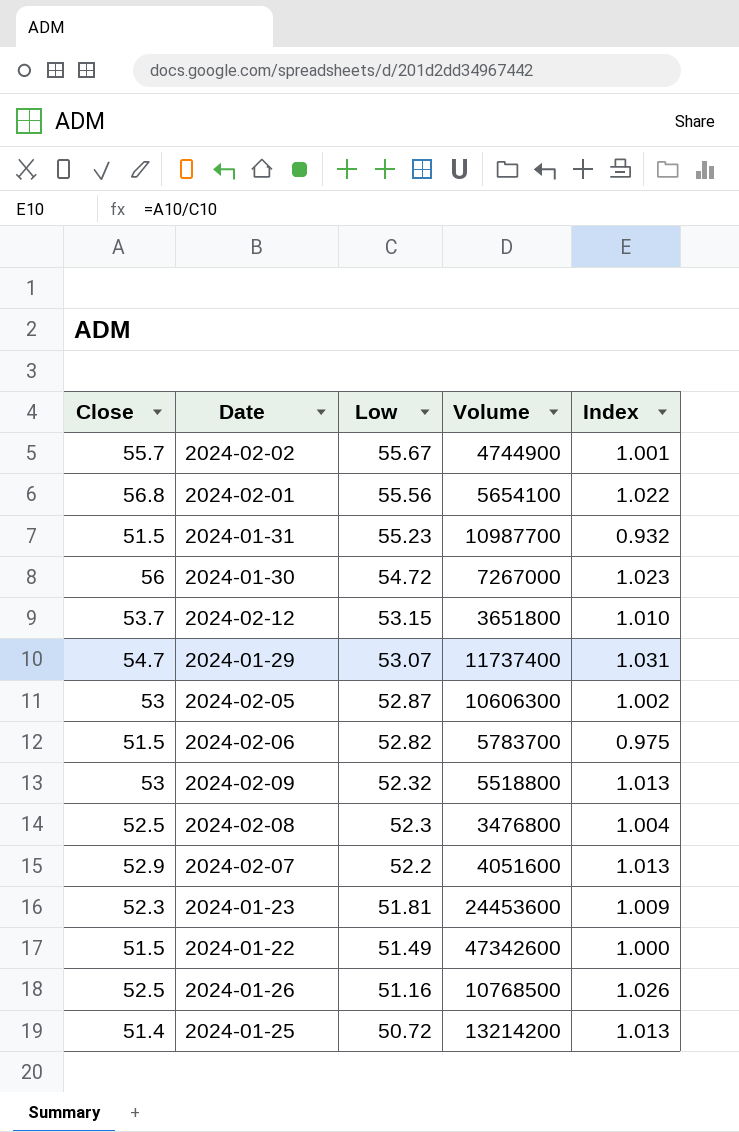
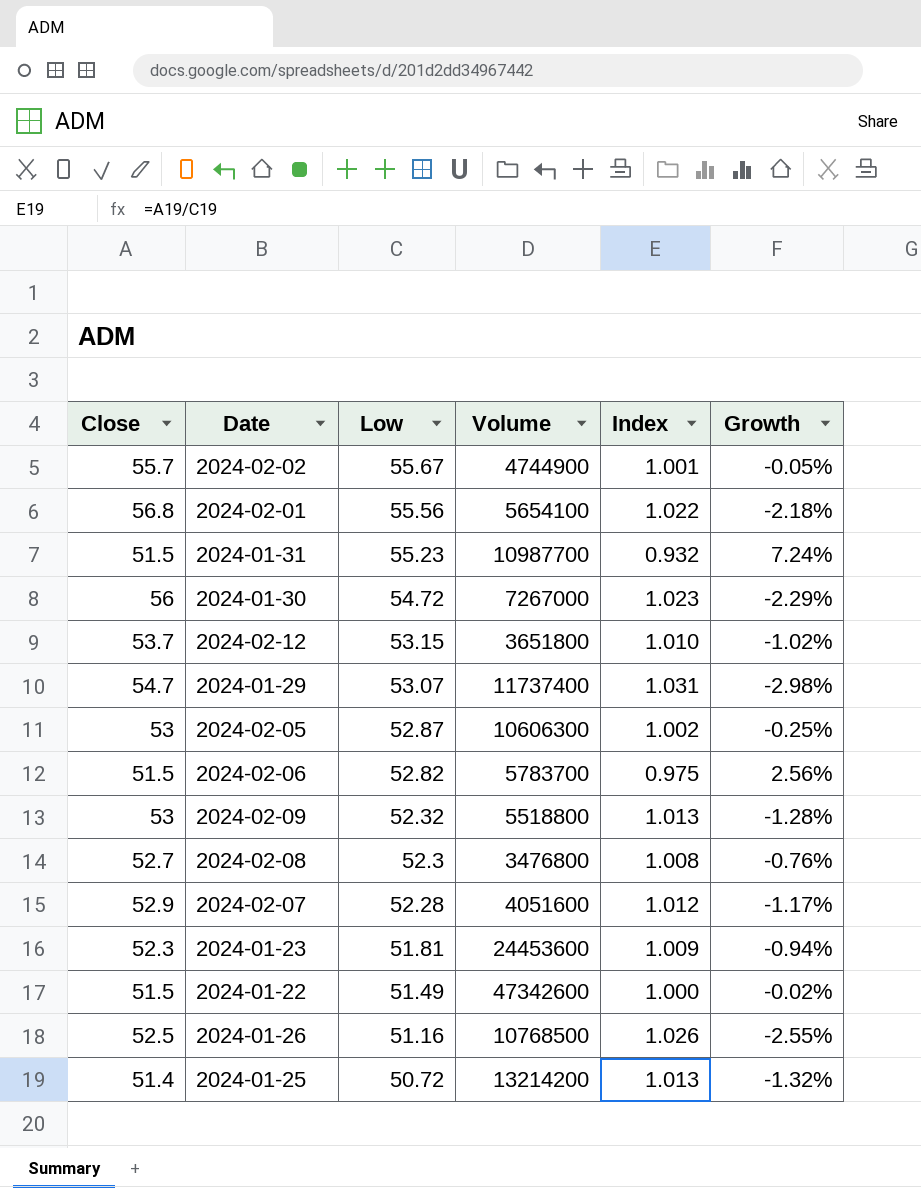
column Growth | formula: none -> ([Low] - [Close]) / [Close]
2024-02-08 | Close: 52.5 -> 52.7
2024-02-08 | Index: 1.004 -> 1.008
2024-02-07 | Low: 52.2 -> 52.28
2024-02-07 | Index: 1.013 -> 1.012

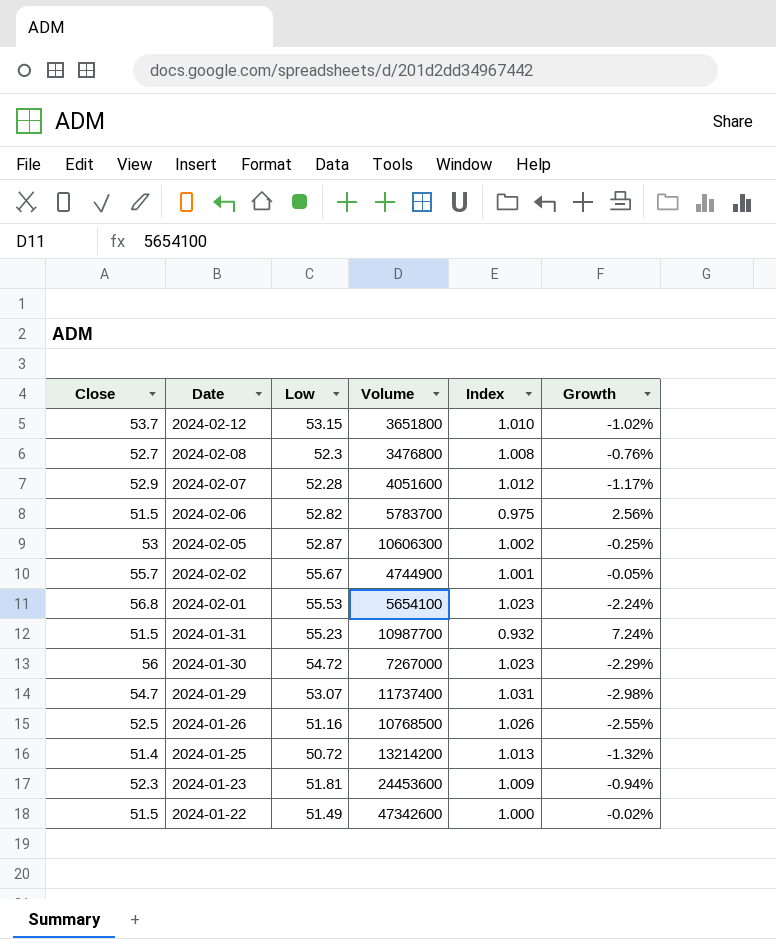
row order: Low descending -> Date descending
row 2024-02-09: 53 | 52.32 | 5518800 | 1.013 | -1.28% -> none
2024-02-01 | Low: 55.56 -> 55.53
2024-02-01 | Index: 1.022 -> 1.023
2024-02-01 | Growth: -2.18% -> -2.24%

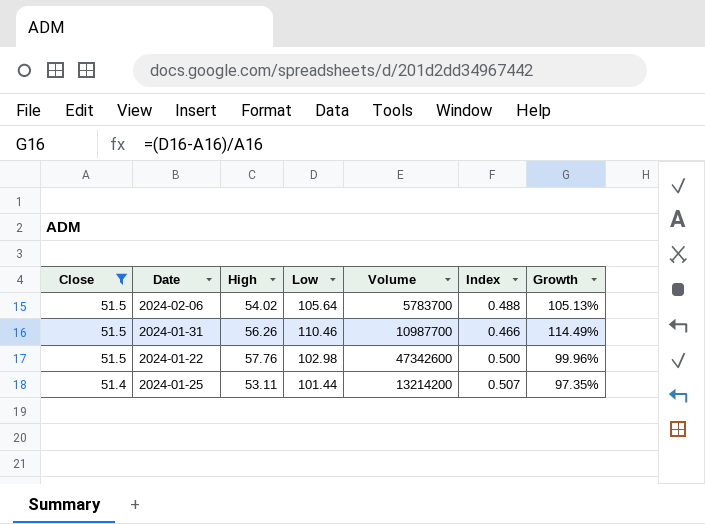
filter: none -> Close <= 51.5
row order: Date descending -> Close descending
column High | position: none -> 3
2024-02-06 | Low: 52.82 -> 105.64
2024-02-06 | Index: 0.975 -> 0.488
2024-02-06 | Growth: 2.56% -> 105.13%
2024-01-31 | Low: 55.23 -> 110.46
2024-01-31 | Index: 0.932 -> 0.466
2024-01-31 | Growth: 7.24% -> 114.49%
2024-01-22 | Low: 51.49 -> 102.98
2024-01-22 | Index: 1.000 -> 0.500
2024-01-22 | Growth: -0.02% -> 99.96%
2024-01-25 | Low: 50.72 -> 101.44
2024-01-25 | Index: 1.013 -> 0.507
2024-01-25 | Growth: -1.32% -> 97.35%

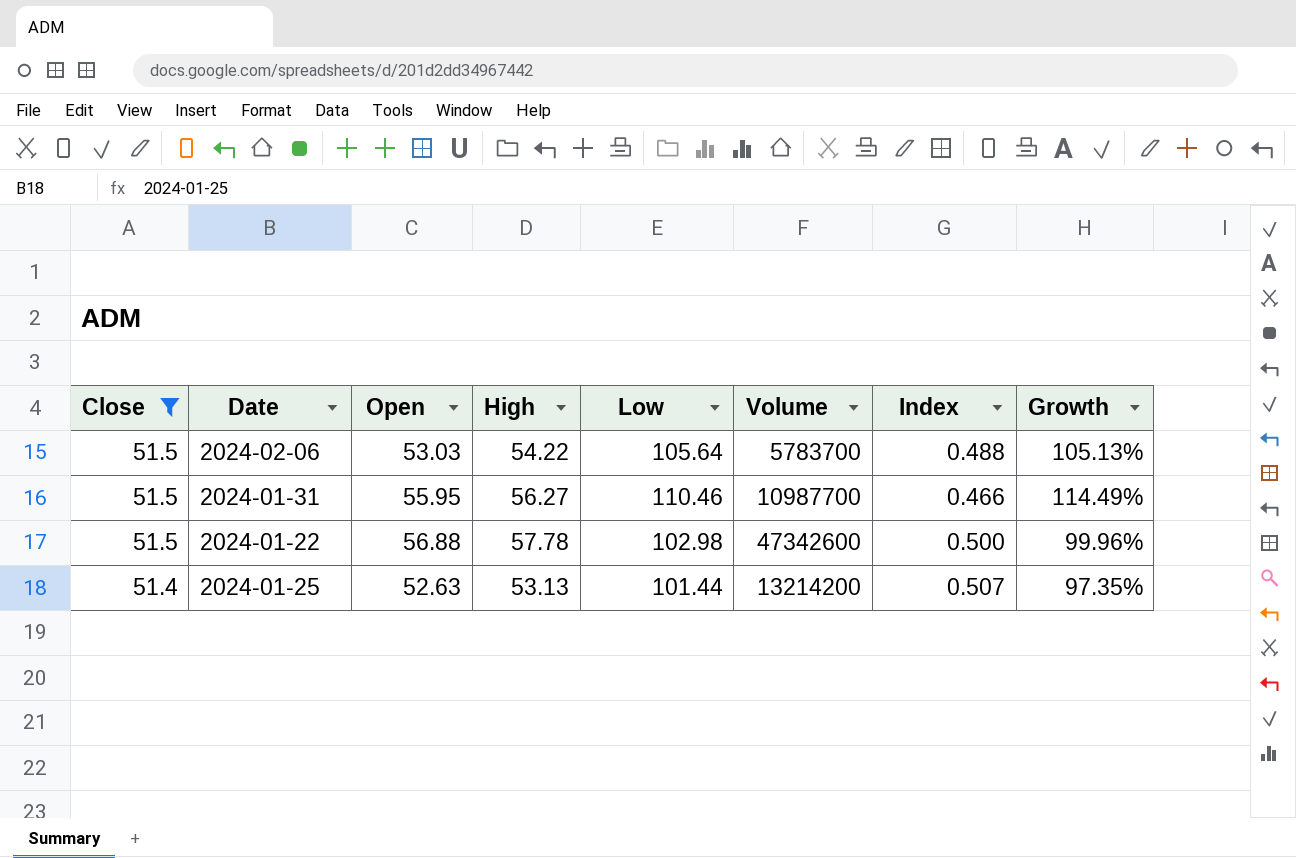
column Open | position: none -> 3
2024-02-06 | High: 54.02 -> 54.22
2024-01-31 | High: 56.26 -> 56.27
2024-01-22 | High: 57.76 -> 57.78
2024-01-25 | High: 53.11 -> 53.13

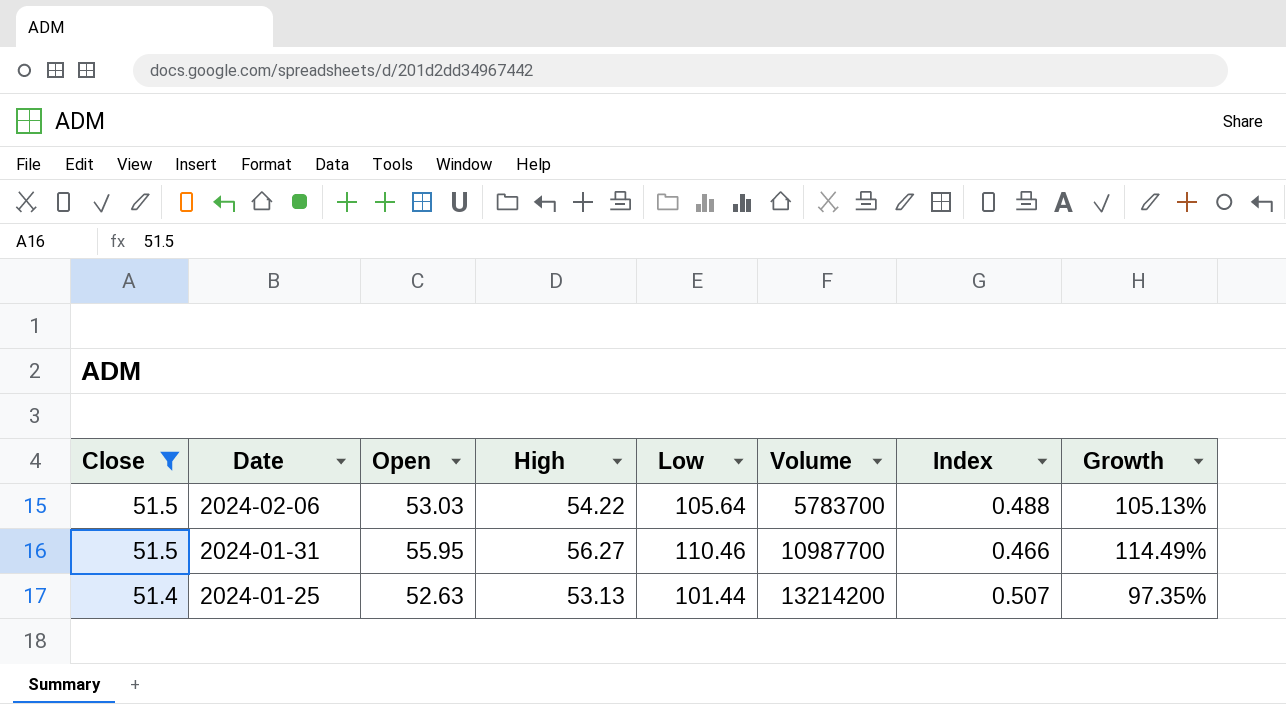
row 2024-01-22: 51.5 | 56.88 | 57.78 | 102.98 | 47342600 | 0.500 | 99.96% -> none

